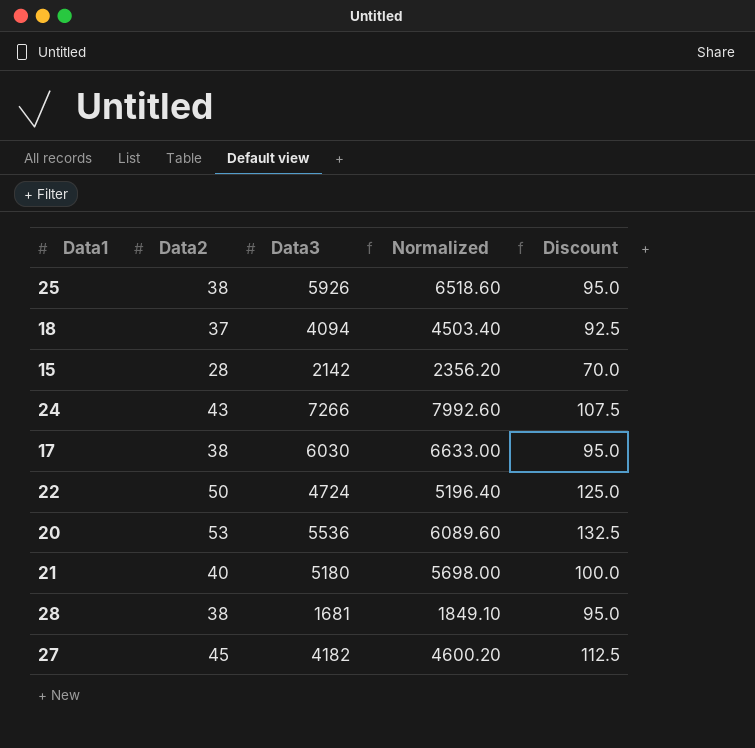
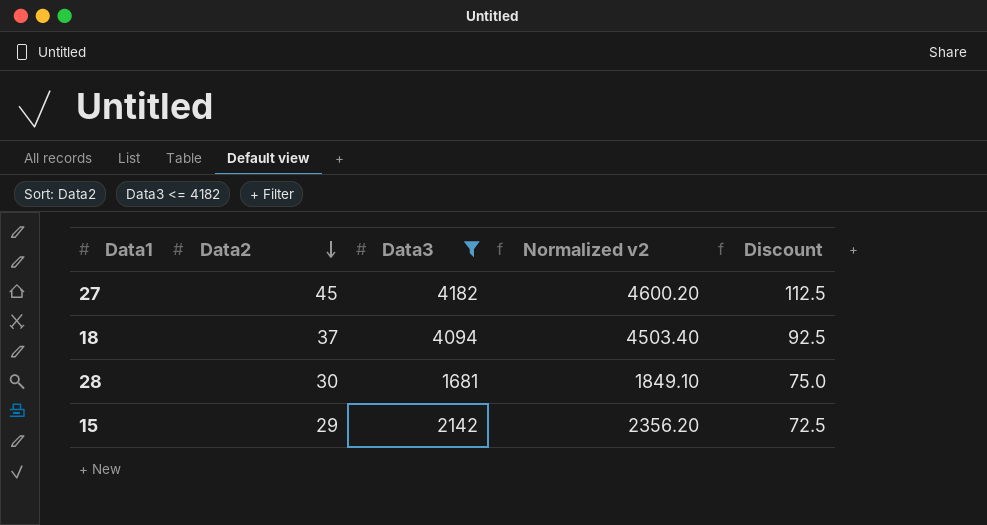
filter: none -> Data3 <= 4182
row order: none -> Data2 descending
column name: Normalized -> Normalized v2
28 | Data2: 38 -> 30
28 | Discount: 95.0 -> 75.0
15 | Data2: 28 -> 29
15 | Discount: 70.0 -> 72.5

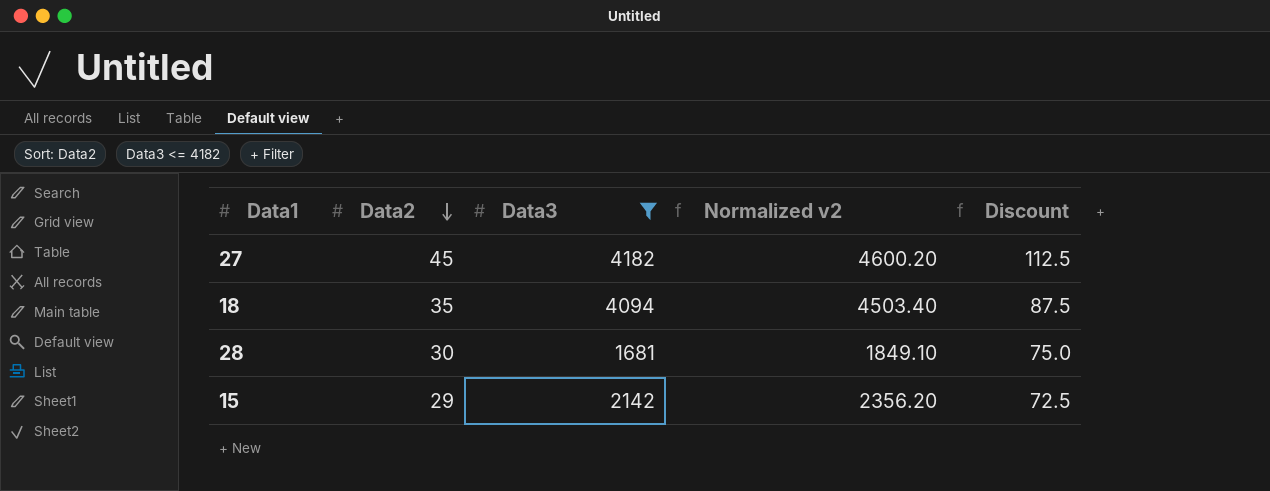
18 | Data2: 37 -> 35
18 | Discount: 92.5 -> 87.5

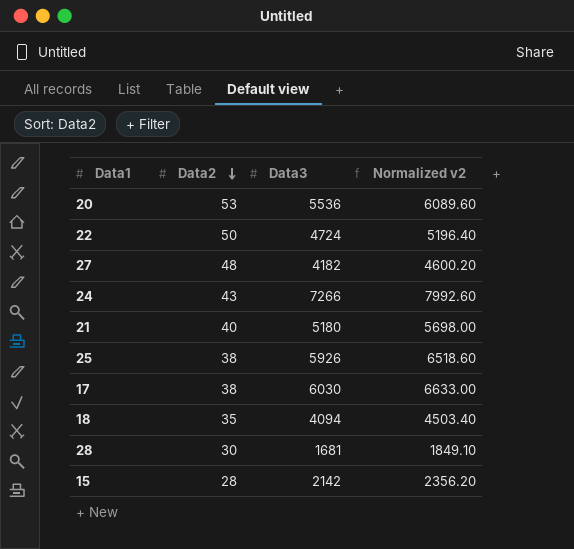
filter: Data3 <= 4182 -> none
column Discount | formula: [Data2] * 2.5 -> none
27 | Data2: 45 -> 48
15 | Data2: 29 -> 28

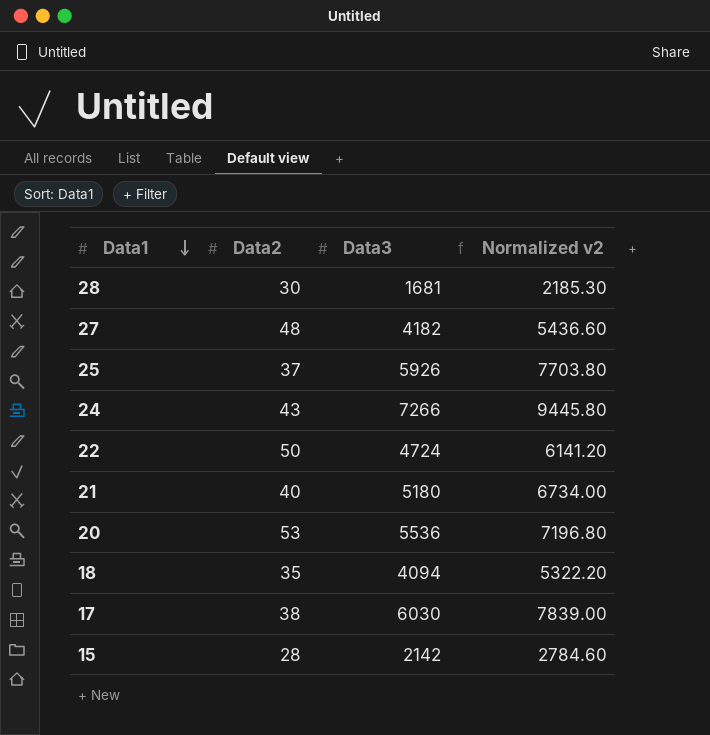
row order: Data2 descending -> Data1 descending
column Normalized v2 | formula: [Data3] * 1.1 -> [Data3] * 1.3
25 | Data2: 38 -> 37

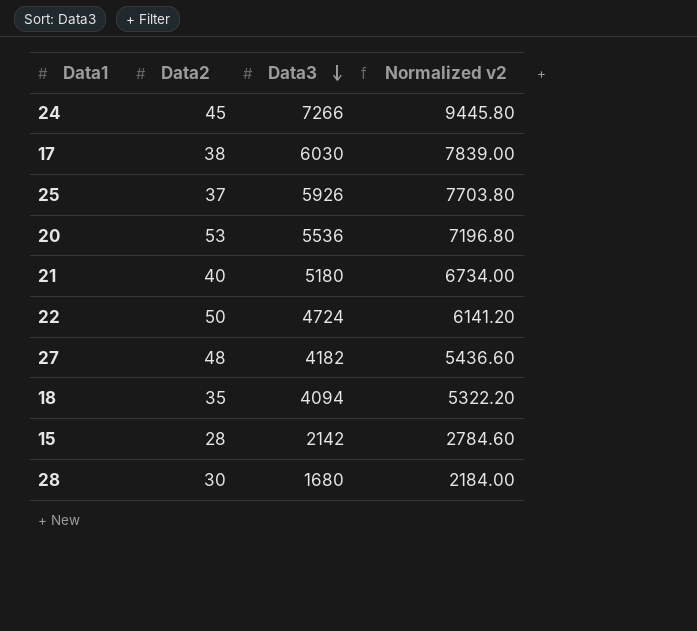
row order: Data1 descending -> Data3 descending
24 | Data2: 43 -> 45
28 | Data3: 1681 -> 1680
28 | Normalized v2: 2185.30 -> 2184.00

